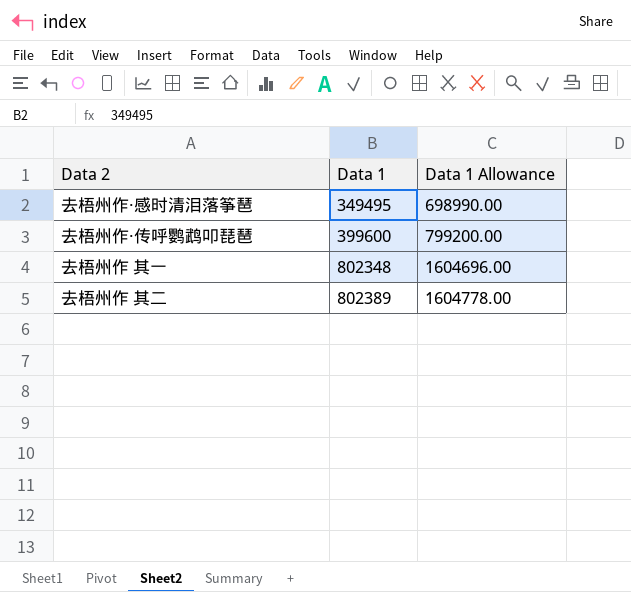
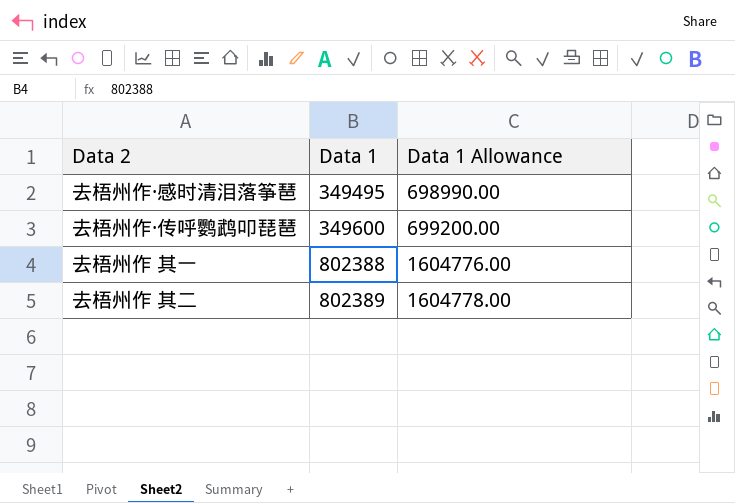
去梧州作·传呼鹦鹉叩琵琶 | Data 1: 399600 -> 349600
去梧州作·传呼鹦鹉叩琵琶 | Data 1 Allowance: 799200.00 -> 699200.00
去梧州作 其一 | Data 1: 802348 -> 802388
去梧州作 其一 | Data 1 Allowance: 1604696.00 -> 1604776.00

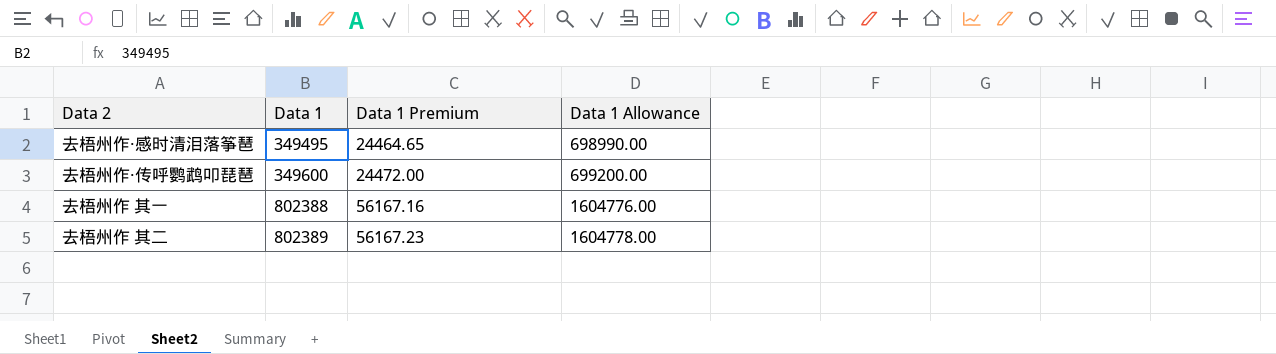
column Data 1 Premium | formula: none -> [Data 1] * 0.07

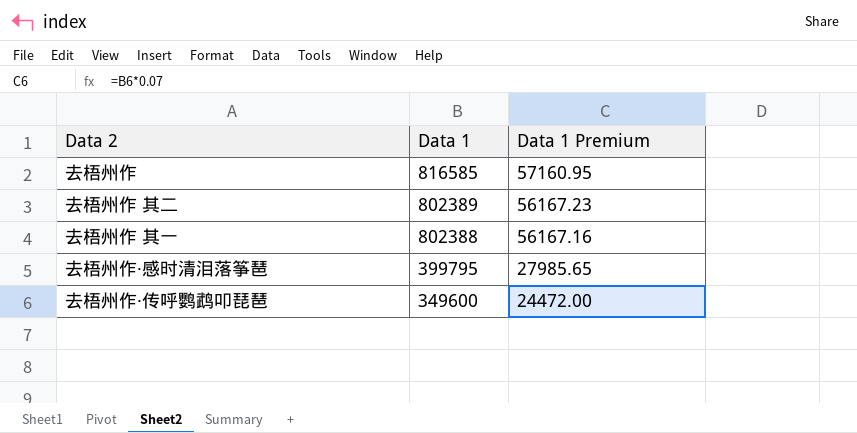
row order: Data 1 ascending -> Data 1 descending
column Data 1 Allowance | formula: [Data 1] * 2 -> none
row 去梧州作: none -> 816585 | 57160.95
去梧州作·感时清泪落筝琶 | Data 1: 349495 -> 399795
去梧州作·感时清泪落筝琶 | Data 1 Premium: 24464.65 -> 27985.65

